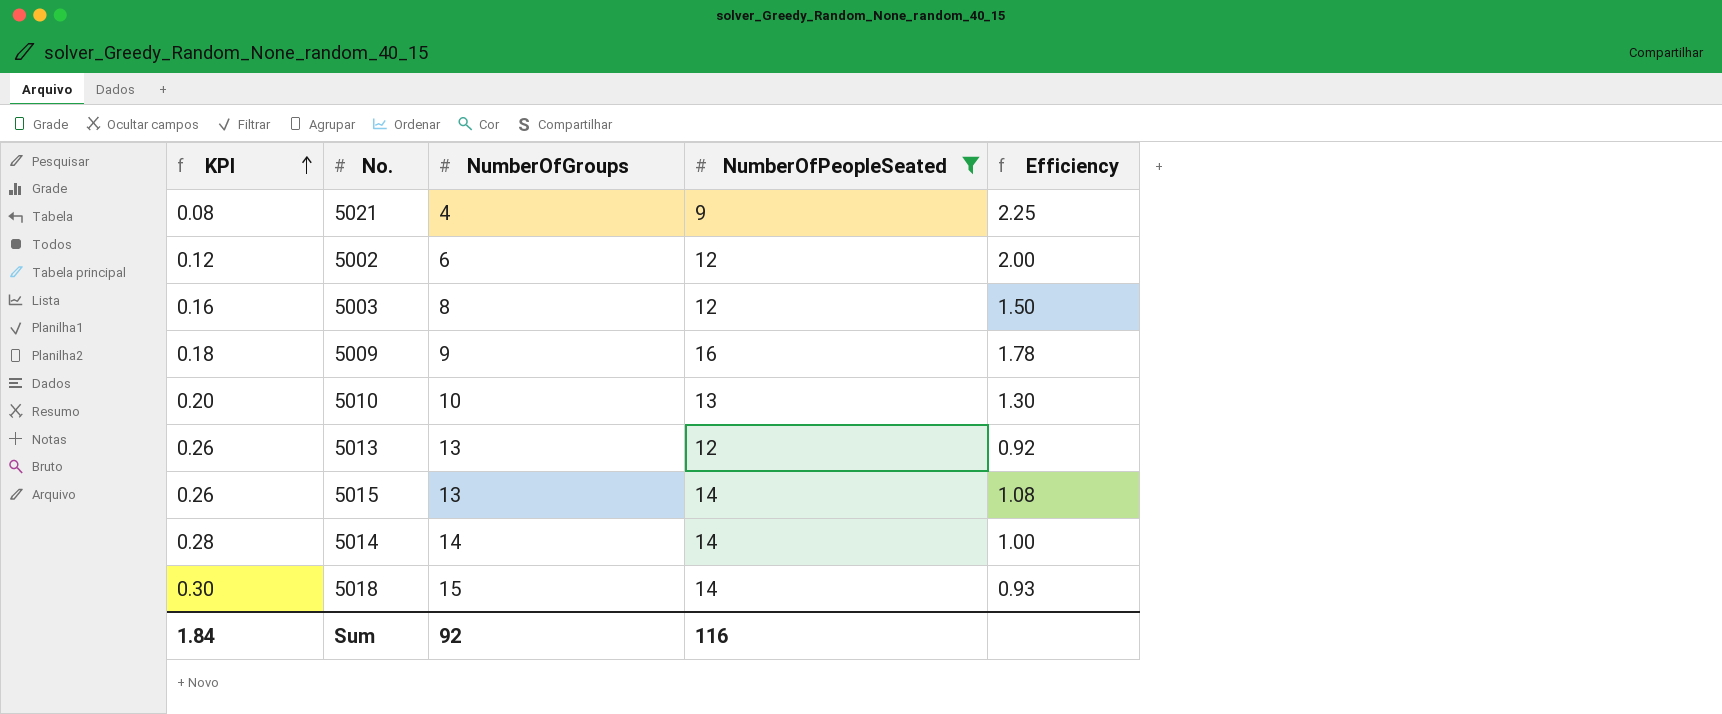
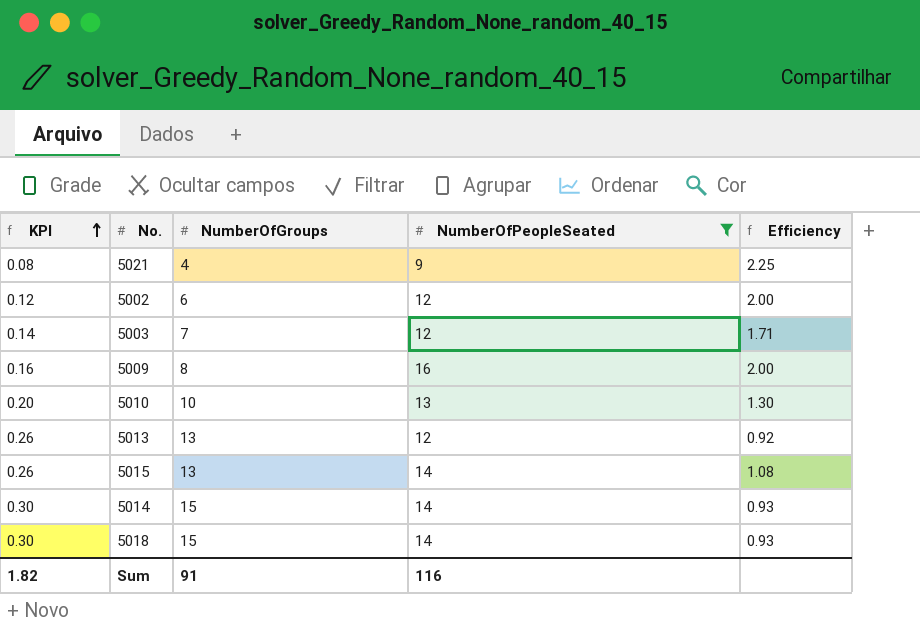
5003 | KPI: 0.16 -> 0.14
5003 | NumberOfGroups: 8 -> 7
5003 | Efficiency: 1.50 -> 1.71
5009 | KPI: 0.18 -> 0.16
5009 | NumberOfGroups: 9 -> 8
5009 | Efficiency: 1.78 -> 2.00
5014 | KPI: 0.28 -> 0.30
5014 | NumberOfGroups: 14 -> 15
5014 | Efficiency: 1.00 -> 0.93
Sum | KPI: 1.84 -> 1.82
Sum | NumberOfGroups: 92 -> 91

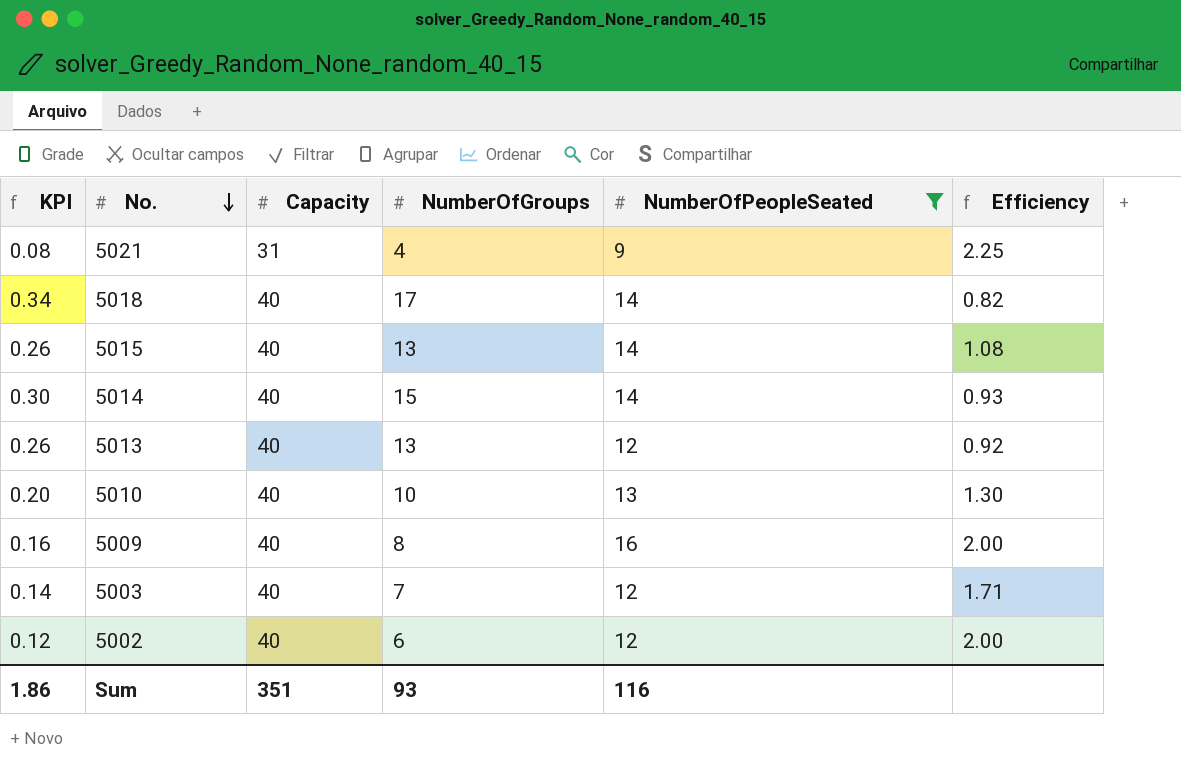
row order: KPI ascending -> No. descending
column Capacity | position: none -> 3
5018 | KPI: 0.30 -> 0.34
5018 | NumberOfGroups: 15 -> 17
5018 | Efficiency: 0.93 -> 0.82
Sum | KPI: 1.82 -> 1.86
Sum | NumberOfGroups: 91 -> 93

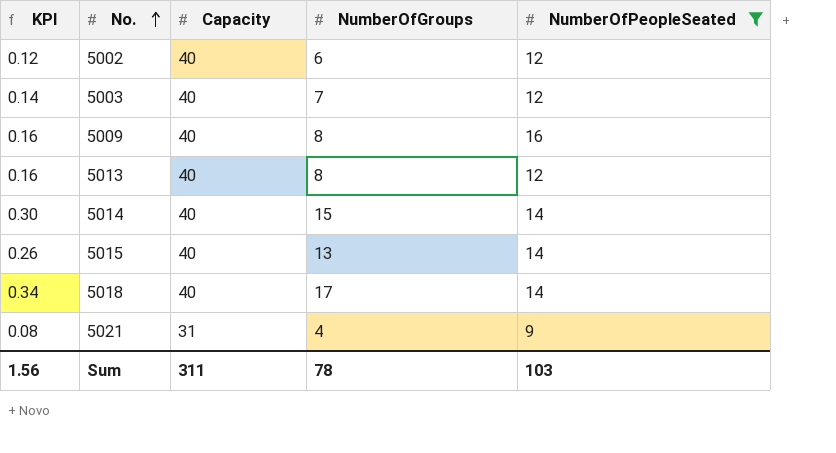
row order: No. descending -> No. ascending
column Efficiency | formula: [NumberOfPeopleSeated] / [NumberOfGroups] -> none
row 5010: 0.20 | 40 | 10 | 13 | 1.30 -> none
5013 | KPI: 0.26 -> 0.16
5013 | NumberOfGroups: 13 -> 8
Sum | KPI: 1.86 -> 1.56
Sum | Capacity: 351 -> 311
Sum | NumberOfGroups: 93 -> 78
Sum | NumberOfPeopleSeated: 116 -> 103

